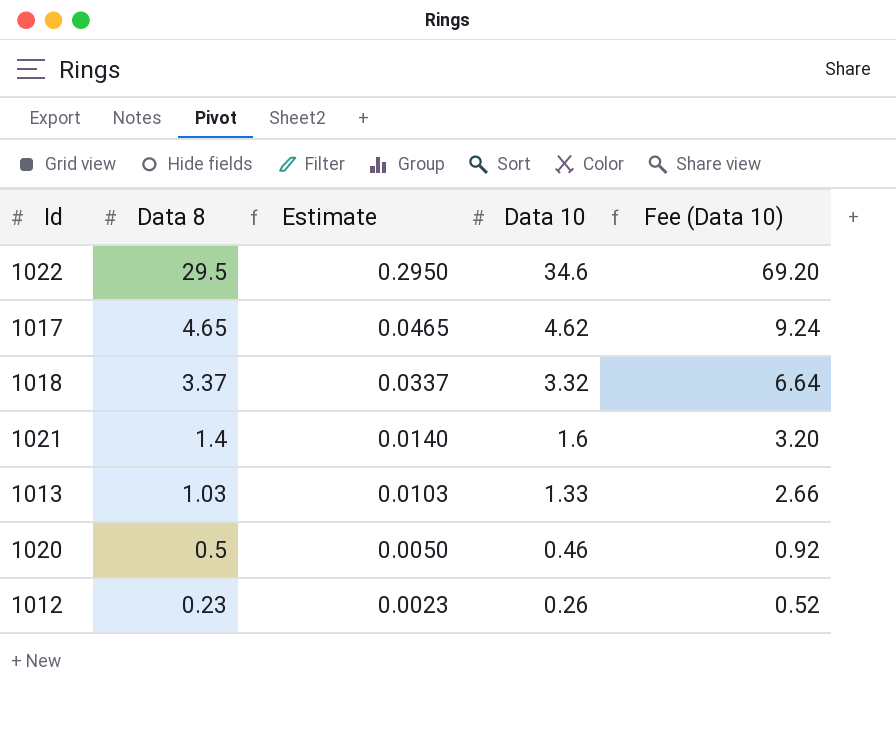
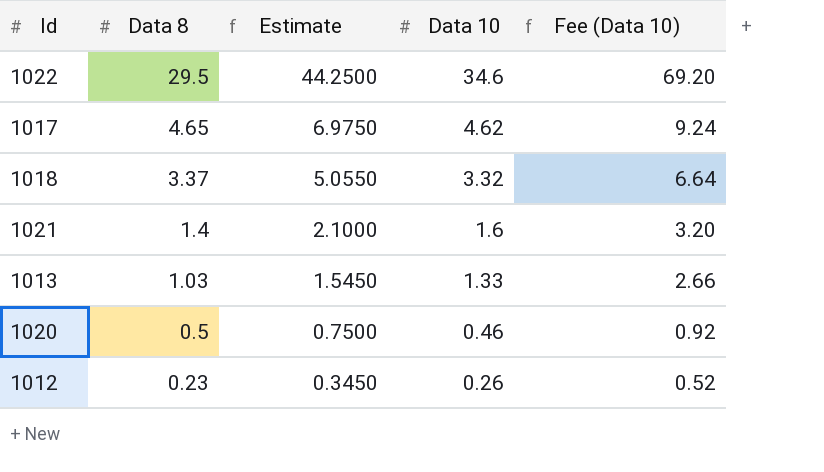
column Estimate | formula: [Data 8] * 0.01 -> [Data 8] * 1.5

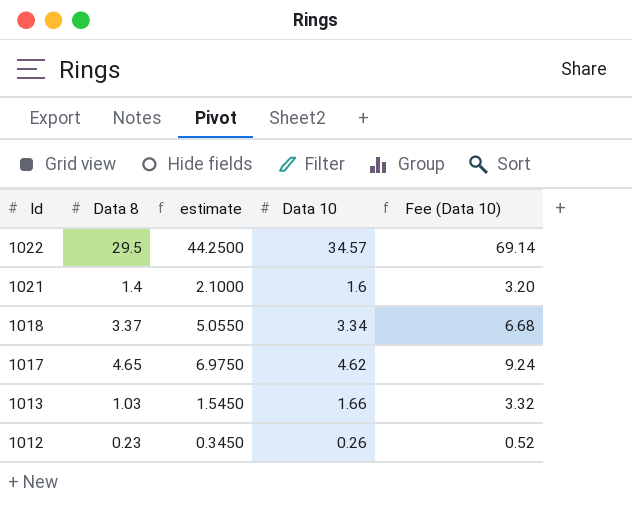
row order: Data 8 descending -> Id descending
column name: Estimate -> estimate
row 1020: 0.5 | 0.7500 | 0.46 | 0.92 -> none
1022 | Data 10: 34.6 -> 34.57
1022 | Fee (Data 10): 69.20 -> 69.14
1018 | Data 10: 3.32 -> 3.34
1018 | Fee (Data 10): 6.64 -> 6.68
1013 | Data 10: 1.33 -> 1.66
1013 | Fee (Data 10): 2.66 -> 3.32

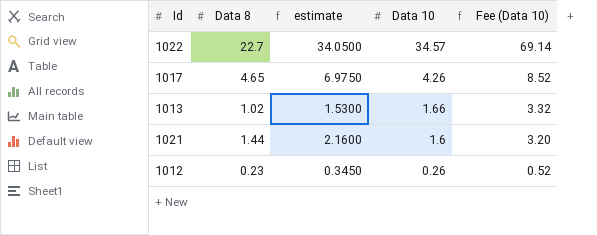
row order: Id descending -> Data 10 descending
row 1018: 3.37 | 5.0550 | 3.34 | 6.68 -> none
1022 | Data 8: 29.5 -> 22.7
1022 | estimate: 44.2500 -> 34.0500
1017 | Data 10: 4.62 -> 4.26
1017 | Fee (Data 10): 9.24 -> 8.52
1013 | Data 8: 1.03 -> 1.02
1013 | estimate: 1.5450 -> 1.5300
1021 | Data 8: 1.4 -> 1.44
1021 | estimate: 2.1000 -> 2.1600

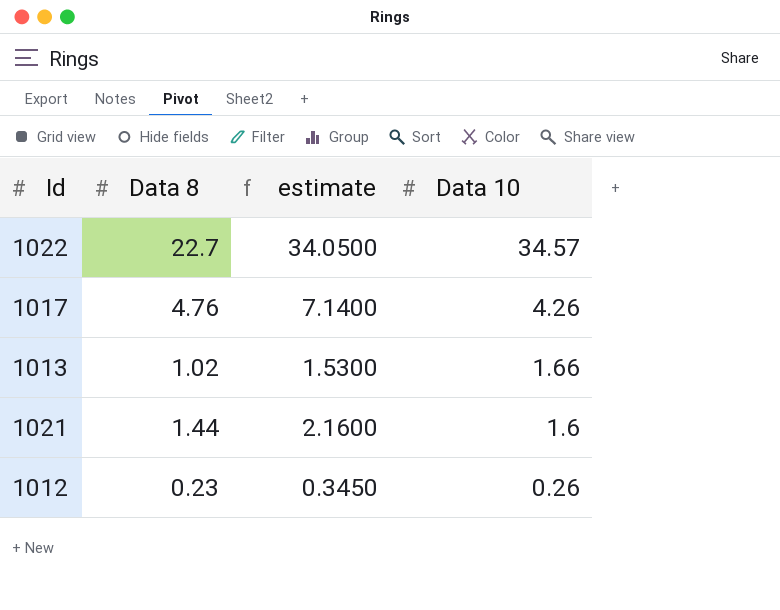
column Fee (Data 10) | formula: [Data 10] * 2 -> none
1017 | Data 8: 4.65 -> 4.76
1017 | estimate: 6.9750 -> 7.1400

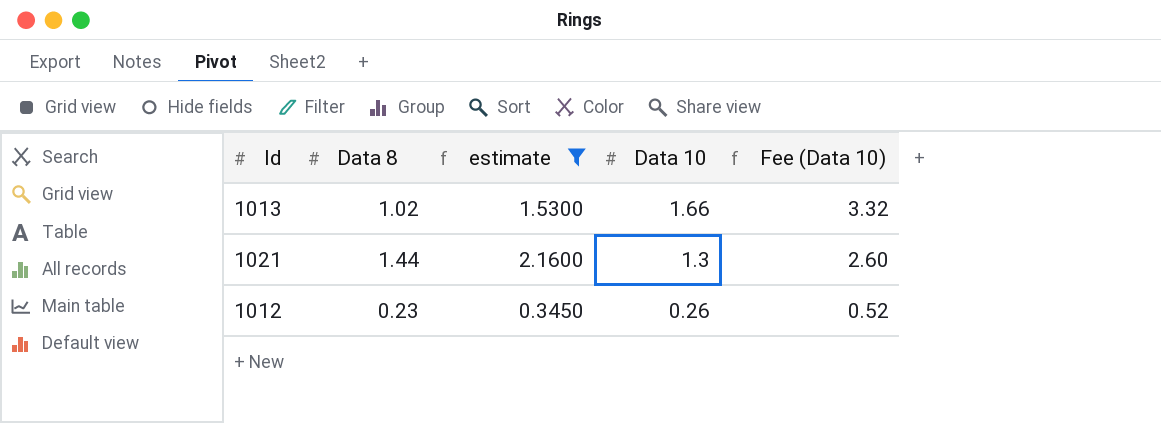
filter: none -> estimate <= 2.1600
column Fee (Data 10) | formula: none -> [Data 10] * 2
1021 | Data 10: 1.6 -> 1.3

